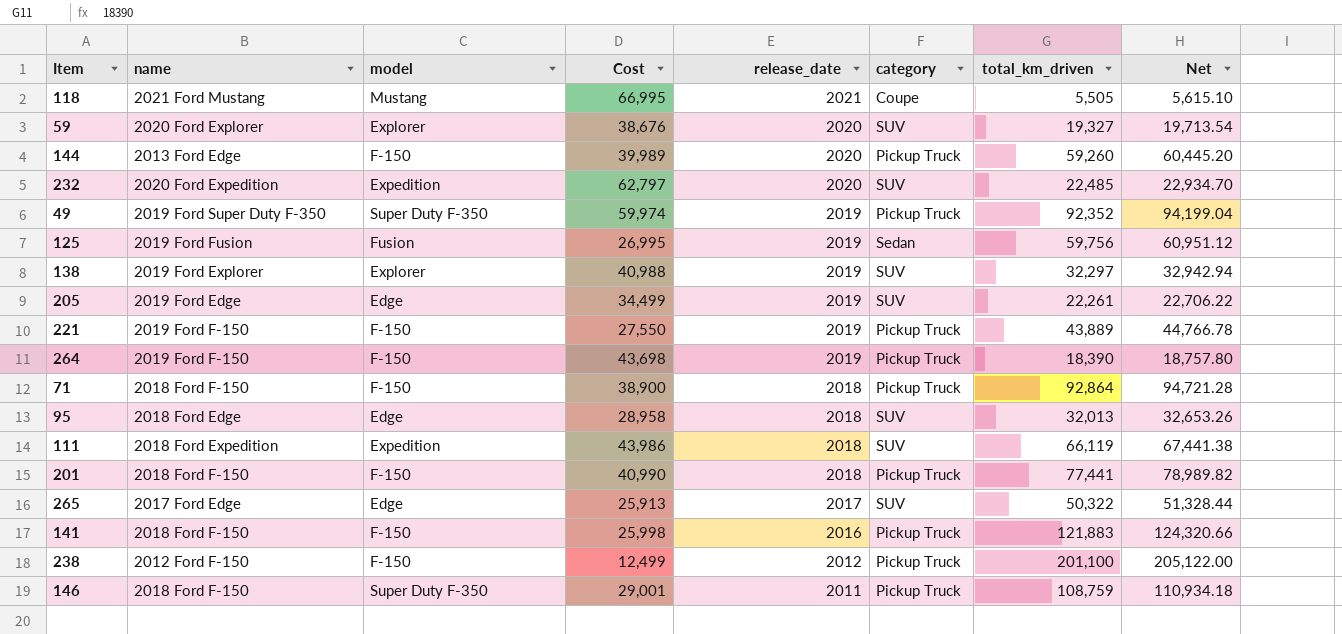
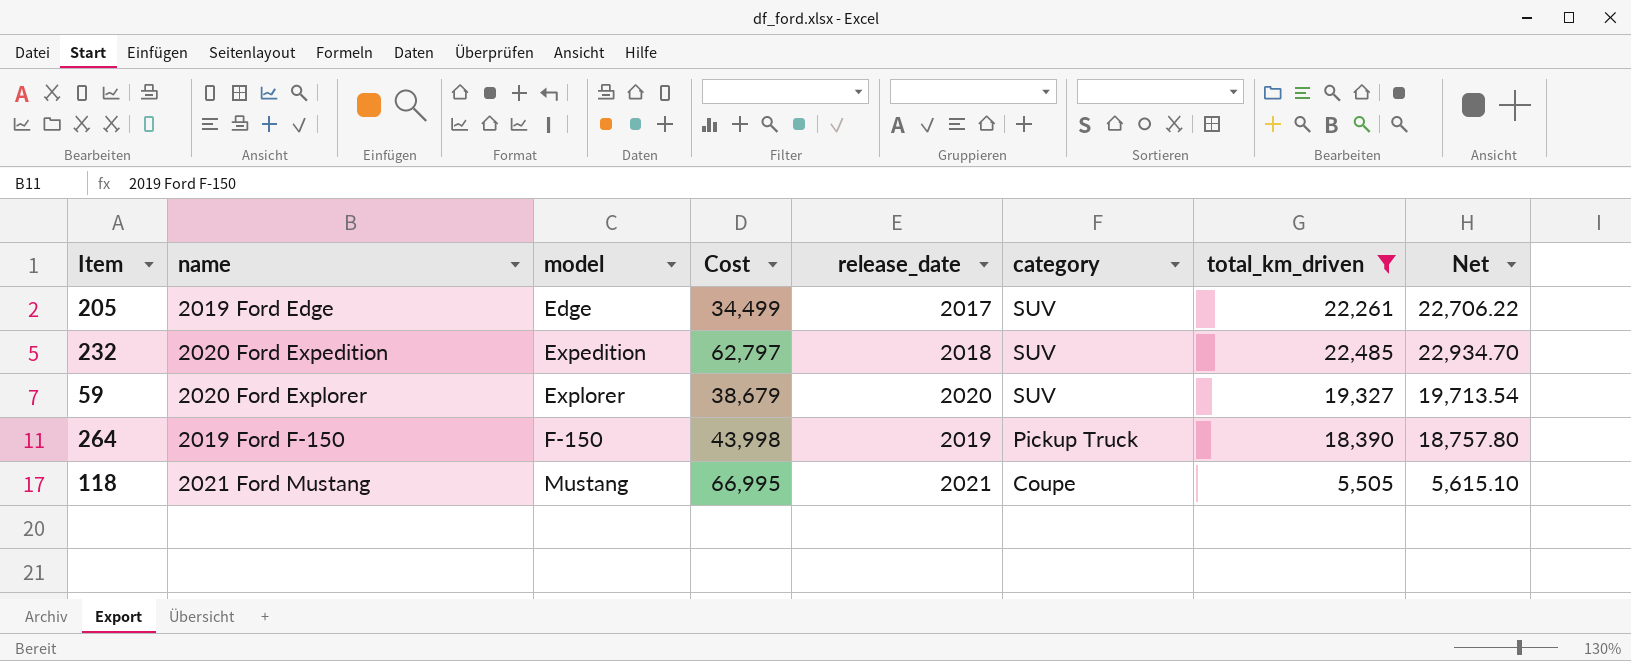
filter: none -> total_km_driven <= 22,485
row order: release_date descending -> model ascending
205 | release_date: 2019 -> 2017
232 | release_date: 2020 -> 2018
59 | Cost: 38,676 -> 38,679
264 | Cost: 43,698 -> 43,998

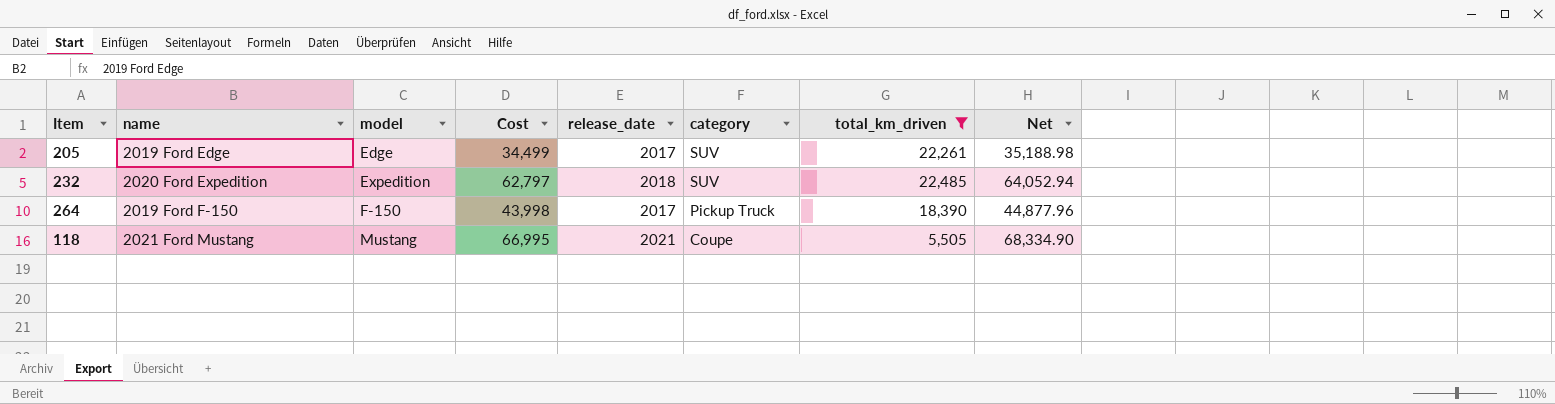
column Net | formula: [total_km_driven] * 1.02 -> [Cost] * 1.02
row 59: 2020 Ford Explorer | Explorer | 38,679 | 2020 | SUV | 19,327 | 19,713.54 -> none
264 | release_date: 2019 -> 2017

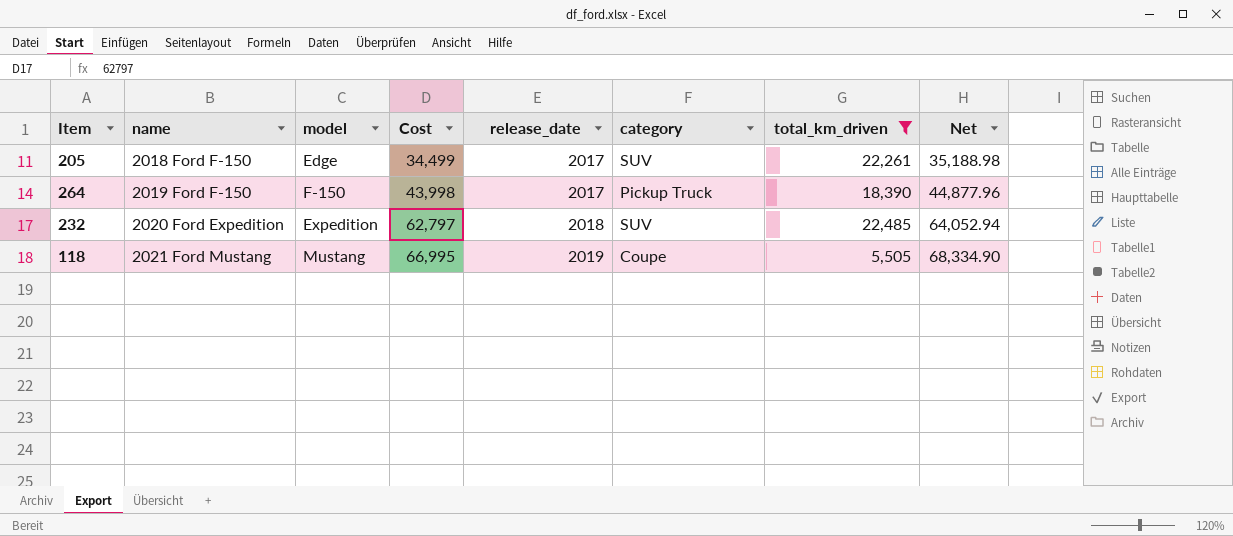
row order: model ascending -> name ascending
205 | name: 2019 Ford Edge -> 2018 Ford F-150
118 | release_date: 2021 -> 2019

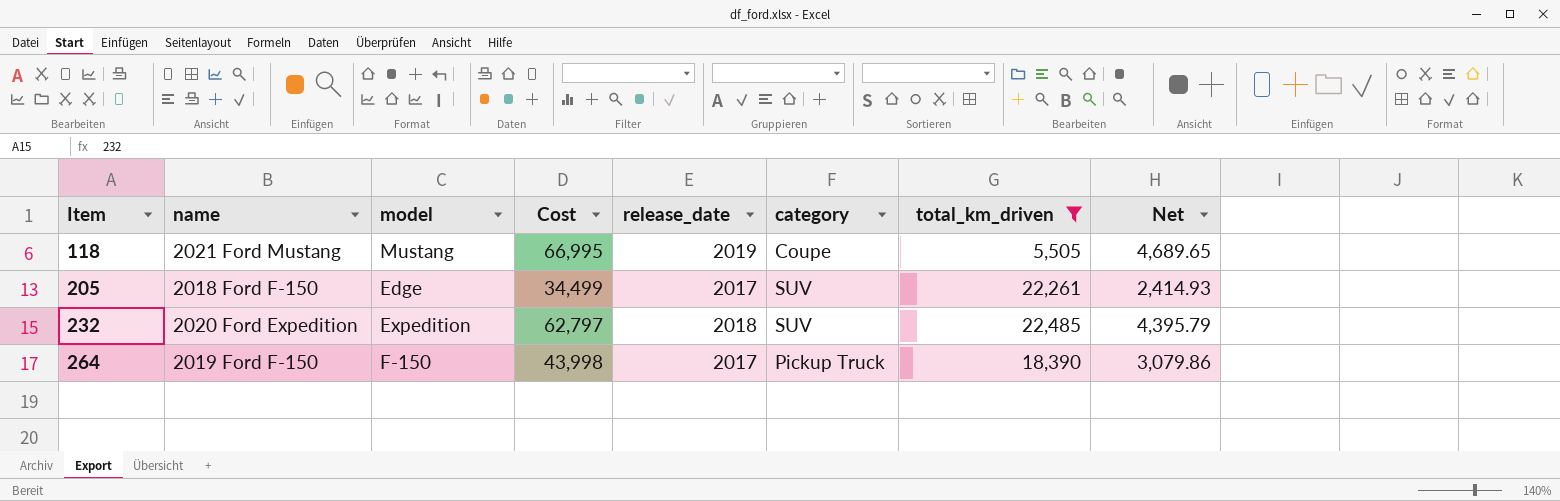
row order: name ascending -> Item ascending
column Net | formula: [Cost] * 1.02 -> [Cost] * 0.07

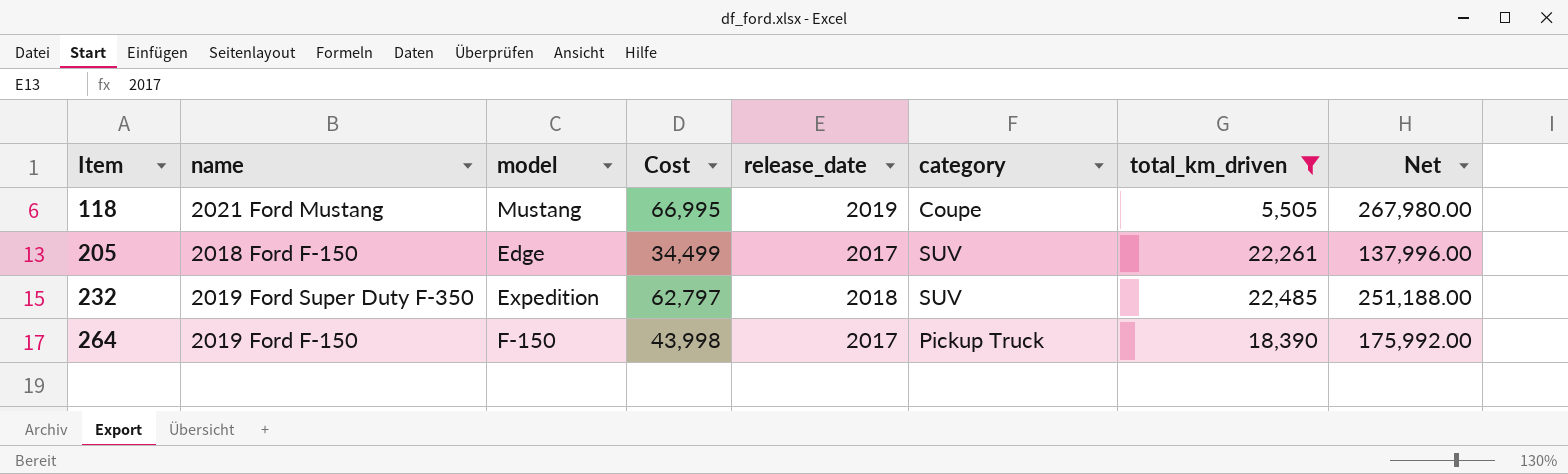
column Net | formula: [Cost] * 0.07 -> [Cost] * 4
232 | name: 2020 Ford Expedition -> 2019 Ford Super Duty F-350

